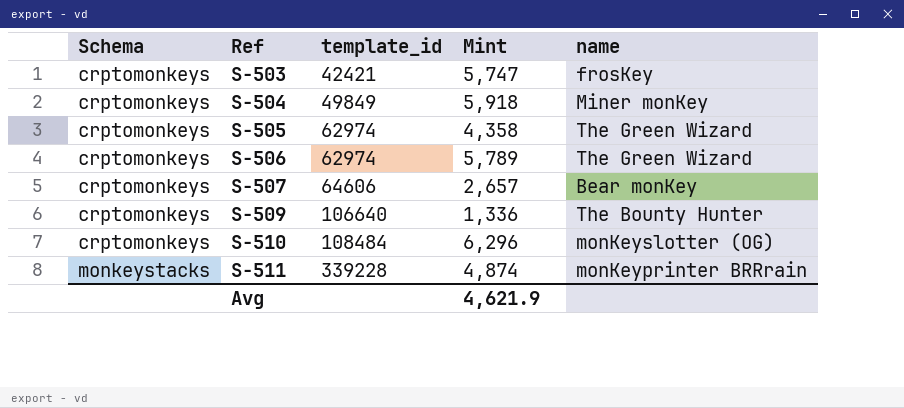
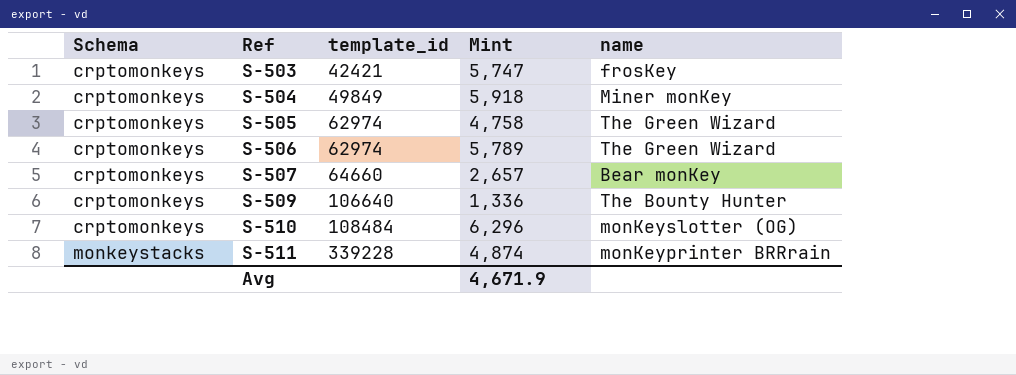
S-505 | Mint: 4,358 -> 4,758
S-507 | template_id: 64606 -> 64660
Avg | Mint: 4,621.9 -> 4,671.9

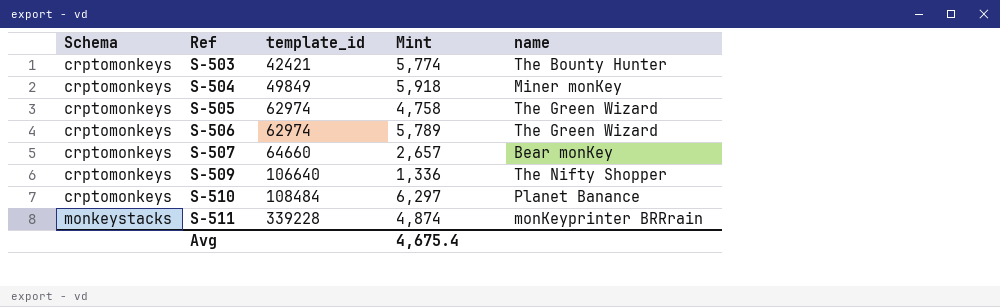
S-503 | Mint: 5,747 -> 5,774
S-503 | name: frosKey -> The Bounty Hunter
S-509 | name: The Bounty Hunter -> The Nifty Shopper
S-510 | Mint: 6,296 -> 6,297
S-510 | name: monKeyslotter (OG) -> Planet Banance
Avg | Mint: 4,671.9 -> 4,675.4

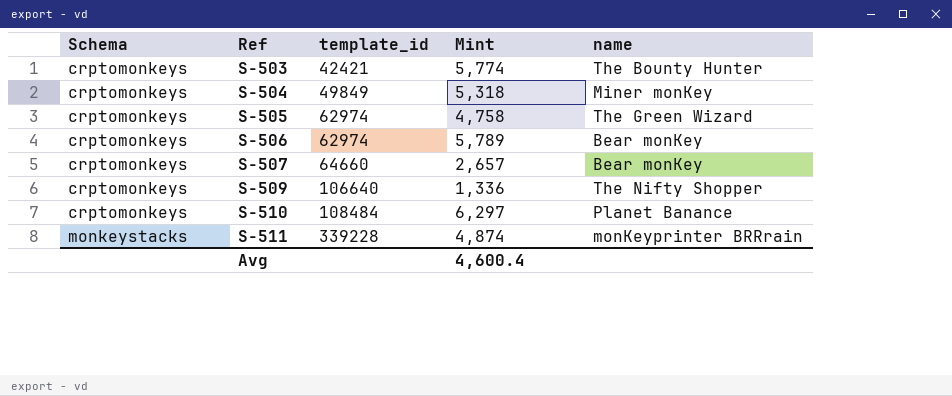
S-504 | Mint: 5,918 -> 5,318
S-506 | name: The Green Wizard -> Bear monKey
Avg | Mint: 4,675.4 -> 4,600.4

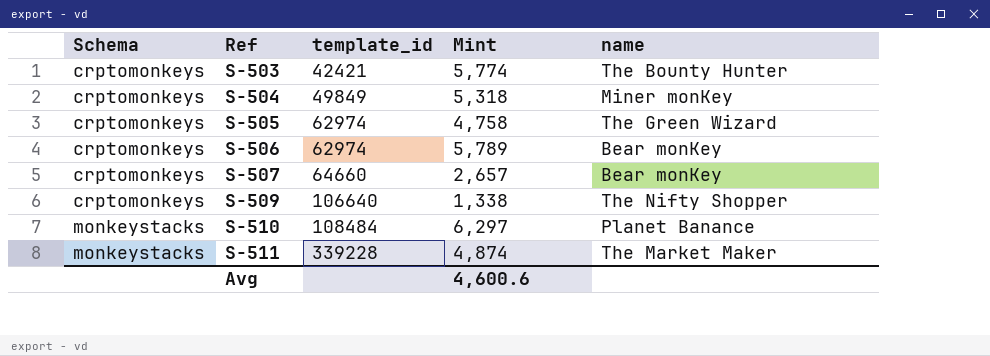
S-509 | Mint: 1,336 -> 1,338
S-510 | Schema: crptomonkeys -> monkeystacks
S-511 | name: monKeyprinter BRRrain -> The Market Maker
Avg | Mint: 4,600.4 -> 4,600.6

